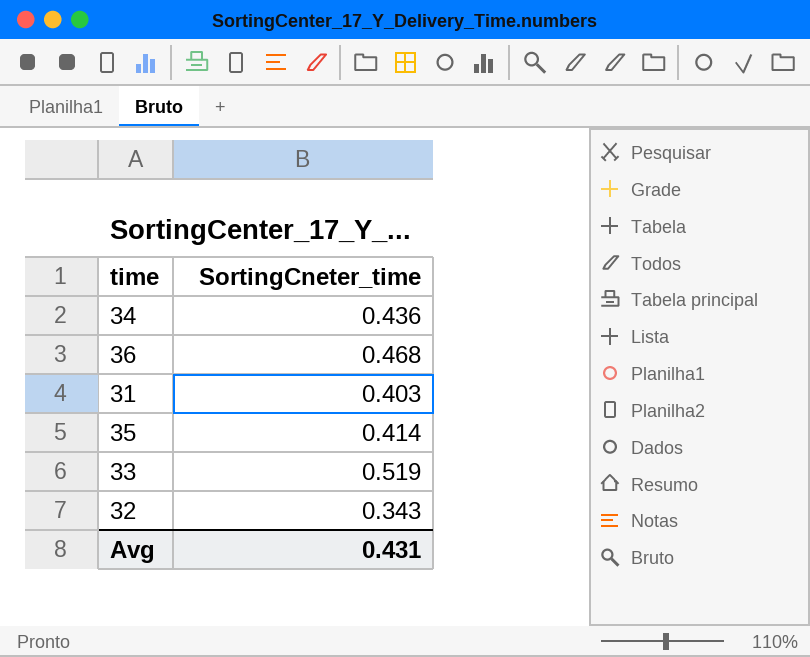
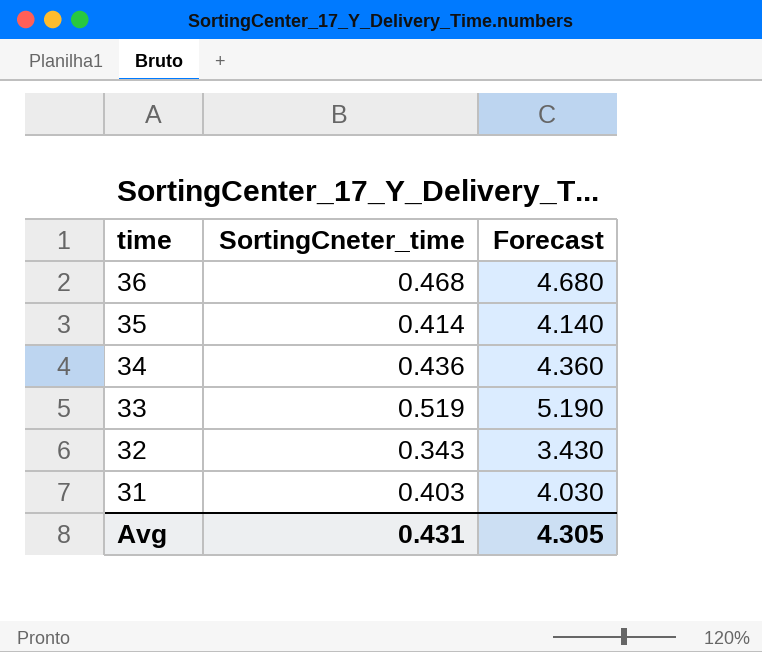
row order: none -> time descending
column Forecast | formula: none -> [SortingCneter_time] * 10

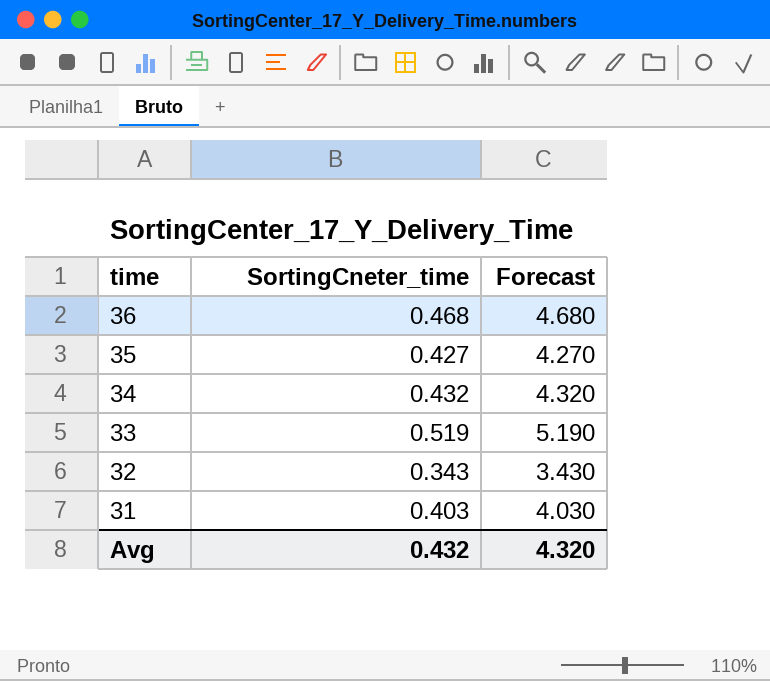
35 | SortingCneter_time: 0.414 -> 0.427
35 | Forecast: 4.140 -> 4.270
34 | SortingCneter_time: 0.436 -> 0.432
34 | Forecast: 4.360 -> 4.320
Avg | SortingCneter_time: 0.431 -> 0.432
Avg | Forecast: 4.305 -> 4.320

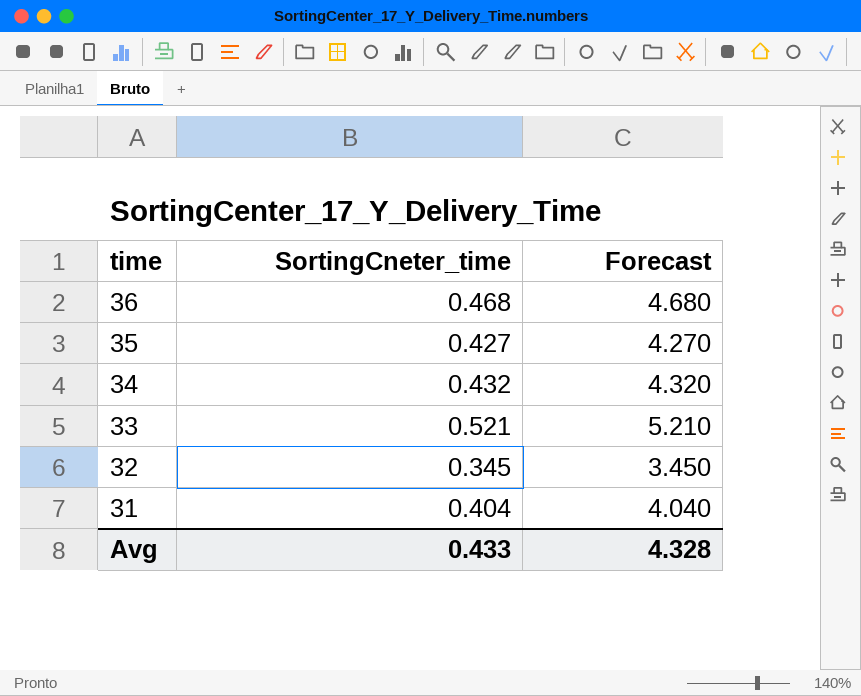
33 | SortingCneter_time: 0.519 -> 0.521
33 | Forecast: 5.190 -> 5.210
32 | SortingCneter_time: 0.343 -> 0.345
32 | Forecast: 3.430 -> 3.450
31 | SortingCneter_time: 0.403 -> 0.404
31 | Forecast: 4.030 -> 4.040
Avg | SortingCneter_time: 0.432 -> 0.433
Avg | Forecast: 4.320 -> 4.328

